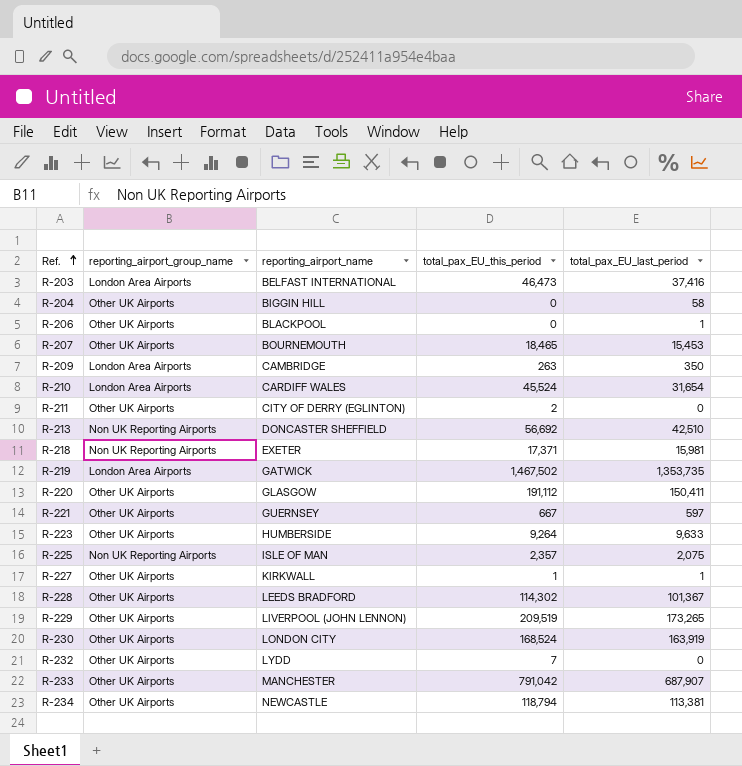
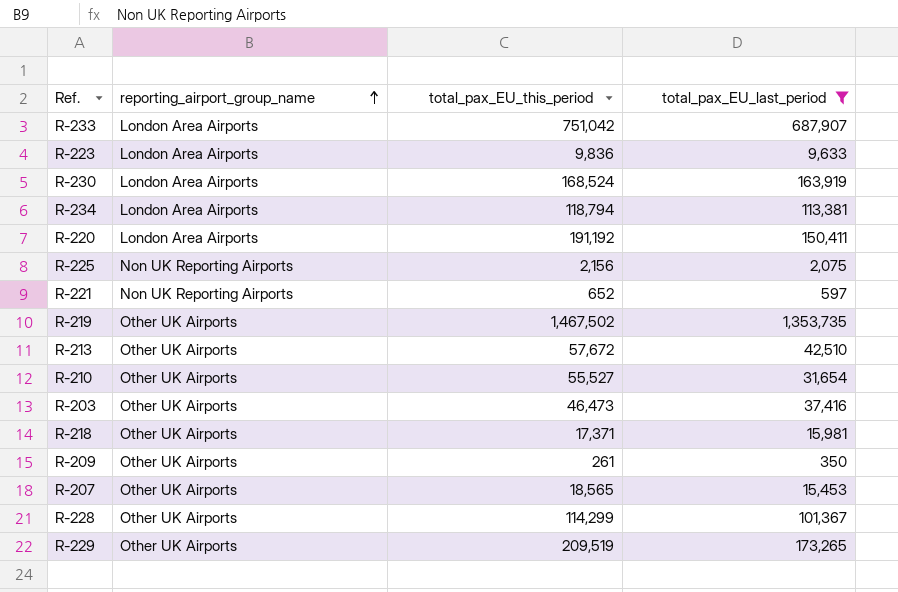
filter: none -> total_pax_EU_last_period >= 350
row order: Ref. ascending -> reporting_airport_group_name ascending
column reporting_airport_name | position: 3 -> none
R-233 | reporting_airport_group_name: Other UK Airports -> London Area Airports
R-233 | total_pax_EU_this_period: 791,042 -> 751,042
R-223 | reporting_airport_group_name: Other UK Airports -> London Area Airports
R-223 | total_pax_EU_this_period: 9,264 -> 9,836
R-230 | reporting_airport_group_name: Other UK Airports -> London Area Airports
R-234 | reporting_airport_group_name: Other UK Airports -> London Area Airports
R-220 | reporting_airport_group_name: Other UK Airports -> London Area Airports
R-220 | total_pax_EU_this_period: 191,112 -> 191,192
R-225 | total_pax_EU_this_period: 2,357 -> 2,156
R-221 | reporting_airport_group_name: Other UK Airports -> Non UK Reporting Airports
R-221 | total_pax_EU_this_period: 667 -> 652
R-219 | reporting_airport_group_name: London Area Airports -> Other UK Airports
R-213 | reporting_airport_group_name: Non UK Reporting Airports -> Other UK Airports
R-213 | total_pax_EU_this_period: 56,692 -> 57,672
R-210 | reporting_airport_group_name: London Area Airports -> Other UK Airports
R-210 | total_pax_EU_this_period: 45,524 -> 55,527
R-203 | reporting_airport_group_name: London Area Airports -> Other UK Airports
R-218 | reporting_airport_group_name: Non UK Reporting Airports -> Other UK Airports
R-209 | reporting_airport_group_name: London Area Airports -> Other UK Airports
R-209 | total_pax_EU_this_period: 263 -> 261
R-207 | total_pax_EU_this_period: 18,465 -> 18,565
R-228 | total_pax_EU_this_period: 114,302 -> 114,299

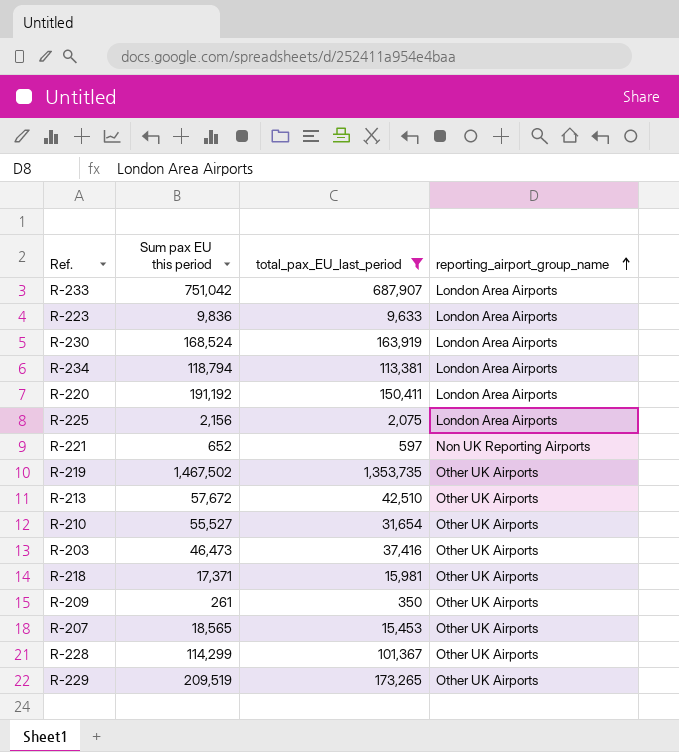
column name: total_pax_EU_this_period -> Sum pax EU this period
column reporting_airport_group_name | position: 2 -> 4
R-225 | reporting_airport_group_name: Non UK Reporting Airports -> London Area Airports

